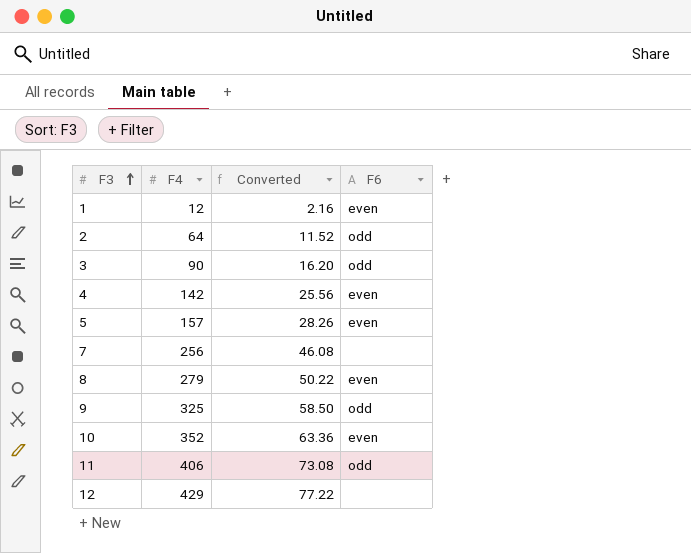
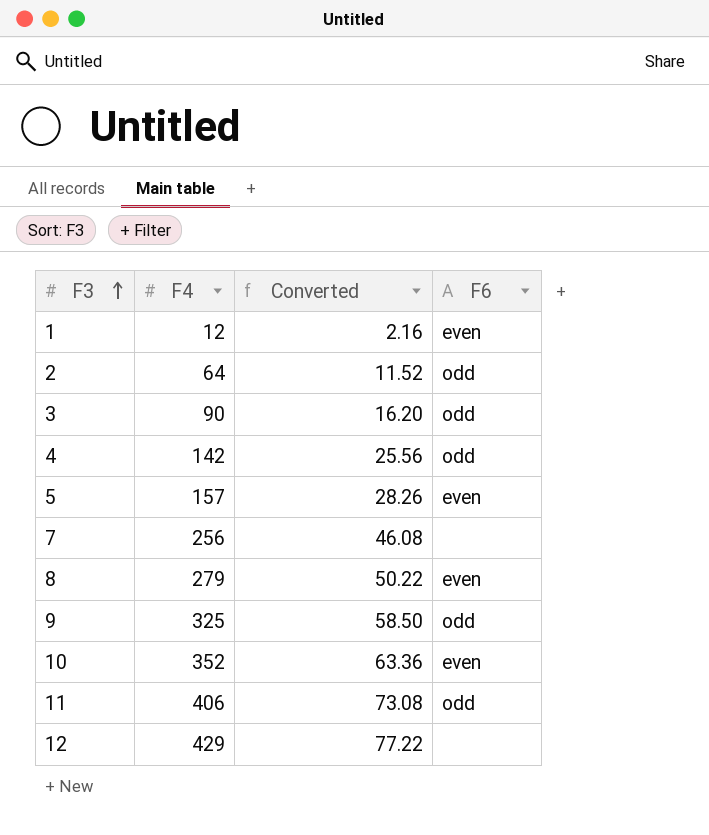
4 | F6: even -> odd

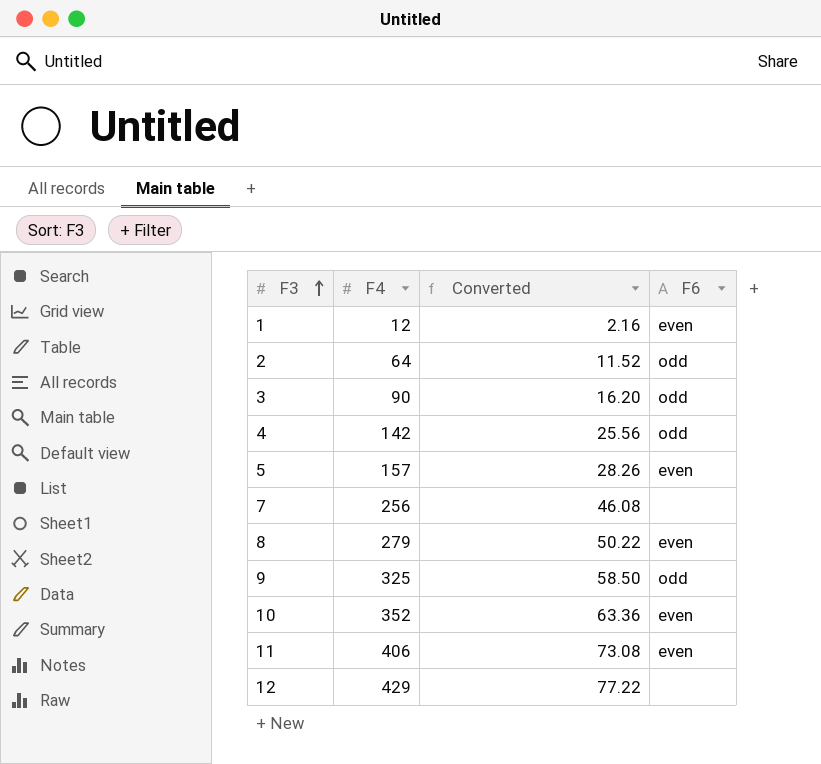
11 | F6: odd -> even

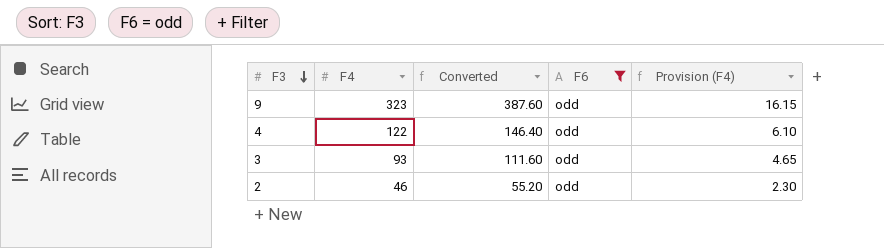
filter: none -> F6 = odd
row order: F3 ascending -> F3 descending
column Converted | formula: [F4] * 0.18 -> [F4] * 1.2
column Provision (F4) | formula: none -> [F4] * 0.05
9 | F4: 325 -> 323
4 | F4: 142 -> 122
3 | F4: 90 -> 93
2 | F4: 64 -> 46

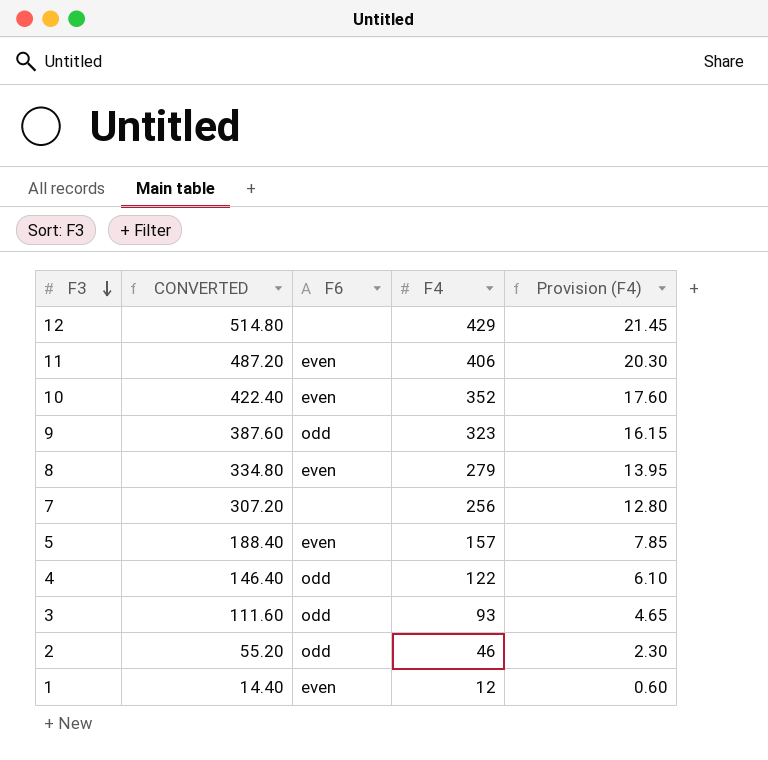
filter: F6 = odd -> none
column name: Converted -> CONVERTED
column F4 | position: 2 -> 4

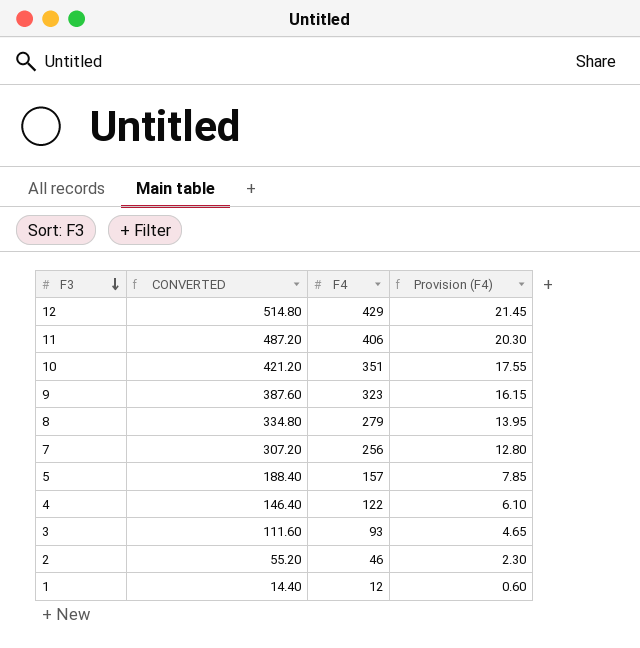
column F6 | position: 3 -> none
10 | CONVERTED: 422.40 -> 421.20
10 | F4: 352 -> 351
10 | Provision (F4): 17.60 -> 17.55

